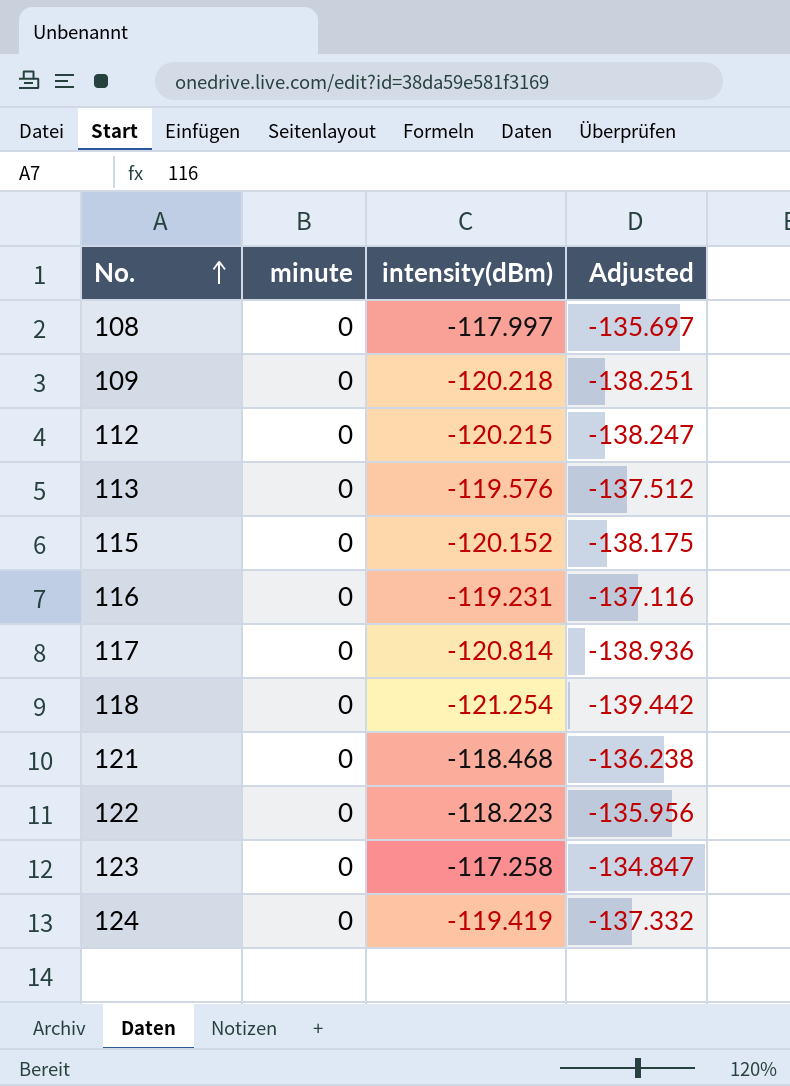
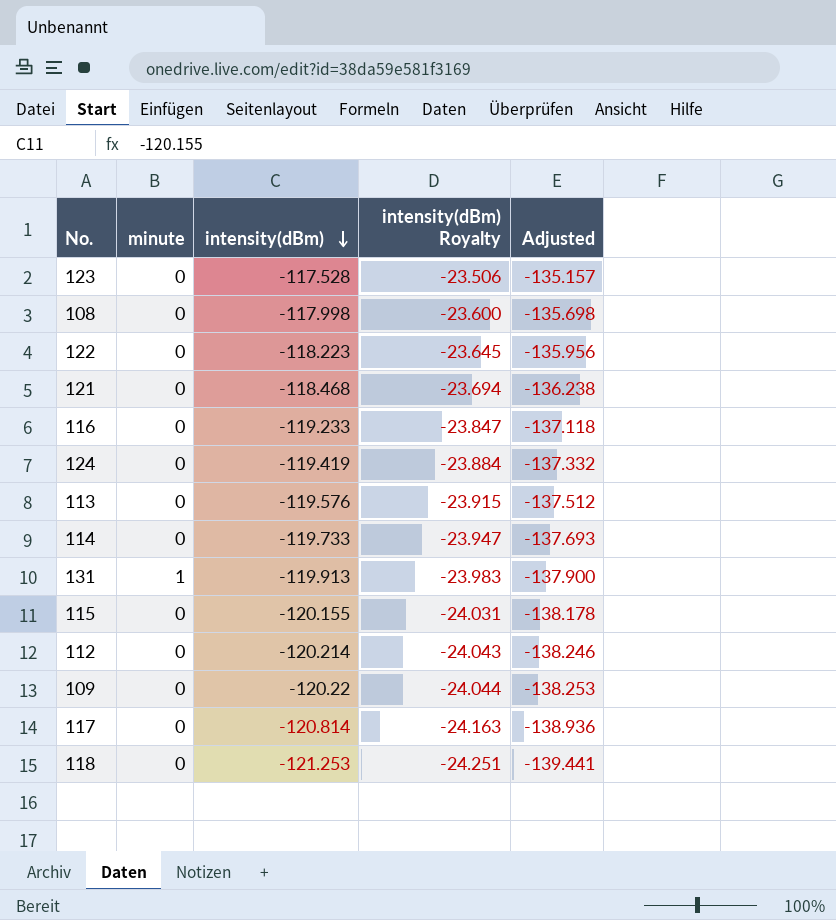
row order: No. ascending -> intensity(dBm) descending
column intensity(dBm) Royalty | formula: none -> [intensity(dBm)] * 0.2
123 | intensity(dBm): -117.258 -> -117.528
123 | Adjusted: -134.847 -> -135.157
108 | intensity(dBm): -117.997 -> -117.998
108 | Adjusted: -135.697 -> -135.698
116 | intensity(dBm): -119.231 -> -119.233
116 | Adjusted: -137.116 -> -137.118
row 114: none -> 0 | -119.733 | -23.947 | -137.693
row 131: none -> 1 | -119.913 | -23.983 | -137.900
115 | intensity(dBm): -120.152 -> -120.155
115 | Adjusted: -138.175 -> -138.178
112 | intensity(dBm): -120.215 -> -120.214
112 | Adjusted: -138.247 -> -138.246
109 | intensity(dBm): -120.218 -> -120.22
109 | Adjusted: -138.251 -> -138.253
118 | intensity(dBm): -121.254 -> -121.253
118 | Adjusted: -139.442 -> -139.441

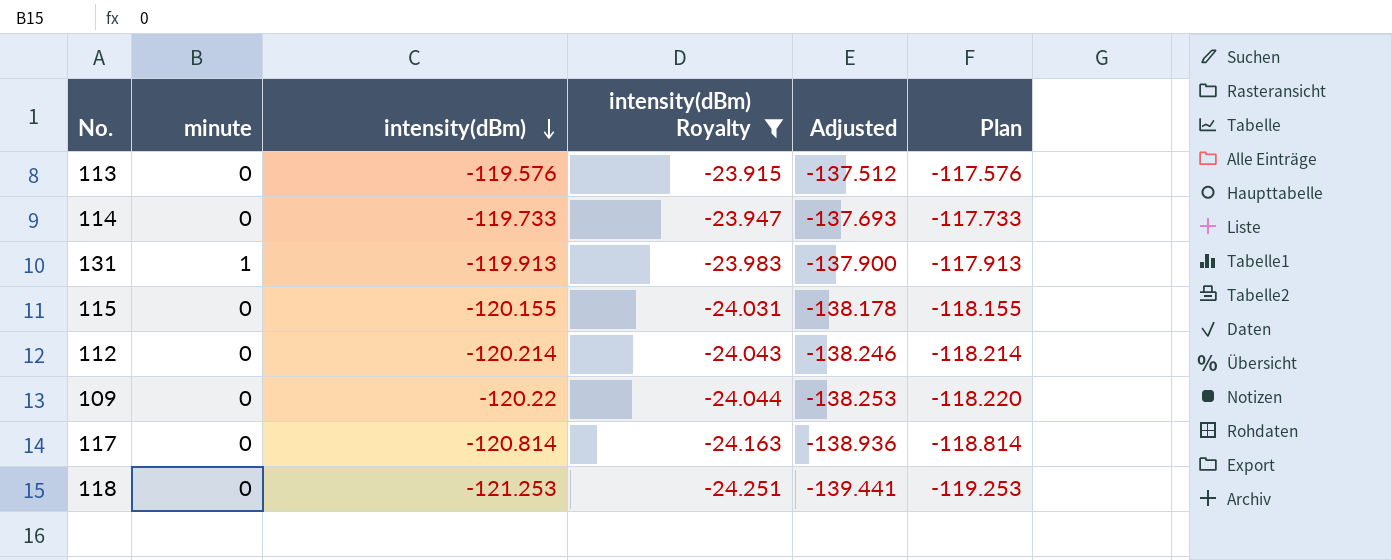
filter: none -> intensity(dBm) Royalty <= -23.915
column Plan | formula: none -> [intensity(dBm)] + 2

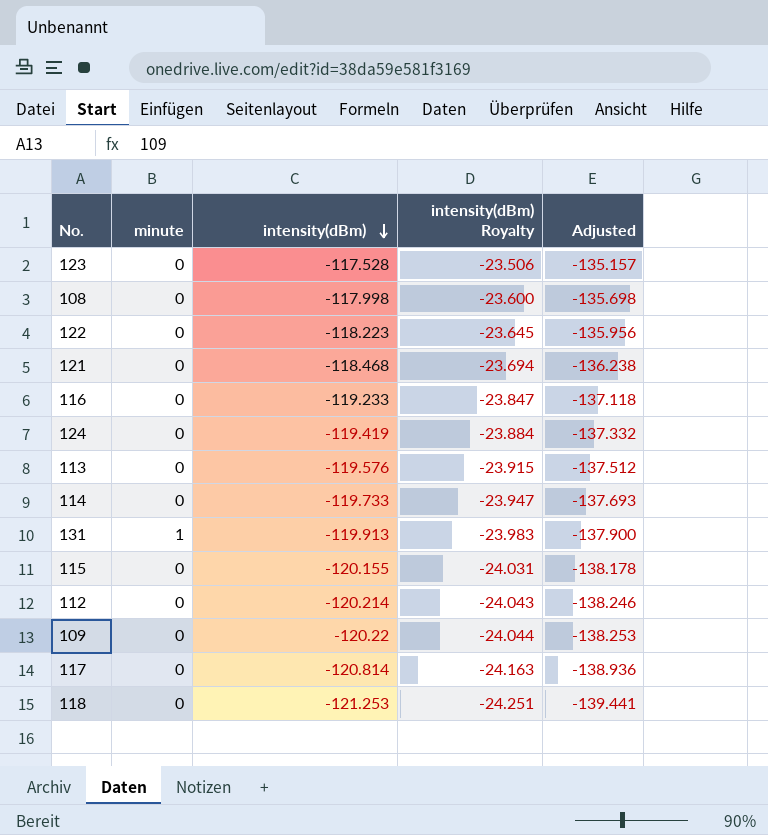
filter: intensity(dBm) Royalty <= -23.915 -> none
column Plan | formula: [intensity(dBm)] + 2 -> none

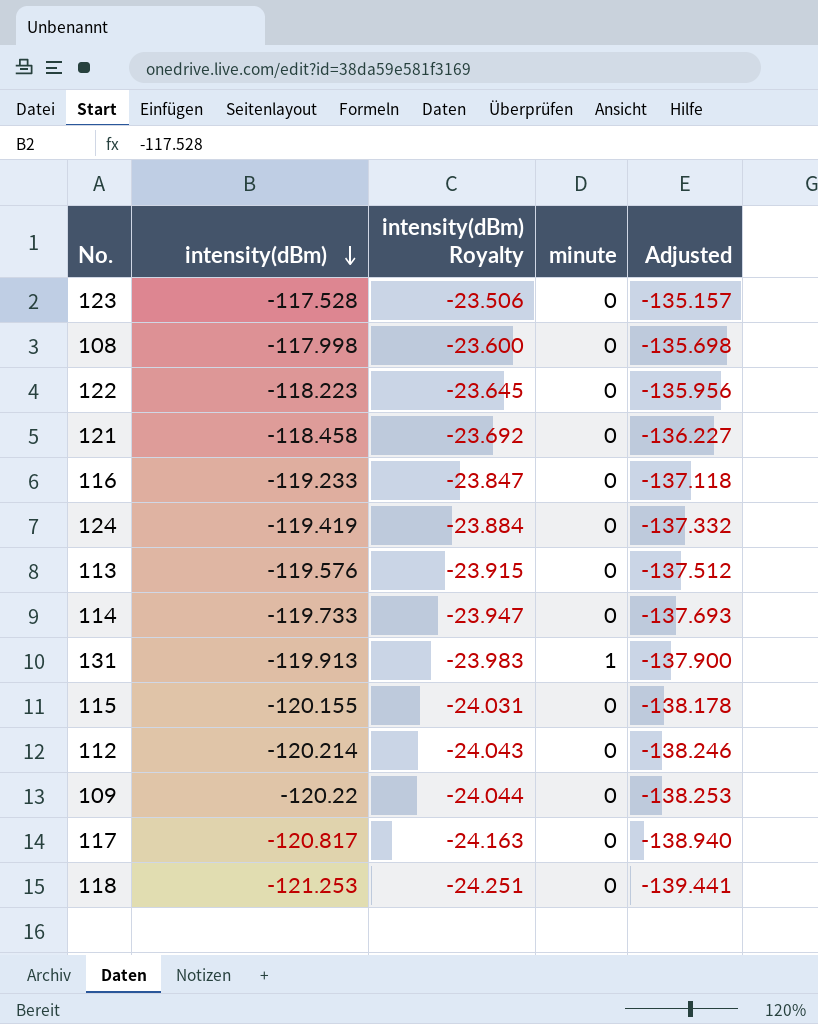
column minute | position: 2 -> 4
121 | intensity(dBm): -118.468 -> -118.458
121 | intensity(dBm) Royalty: -23.694 -> -23.692
121 | Adjusted: -136.238 -> -136.227
117 | intensity(dBm): -120.814 -> -120.817
117 | Adjusted: -138.936 -> -138.940

